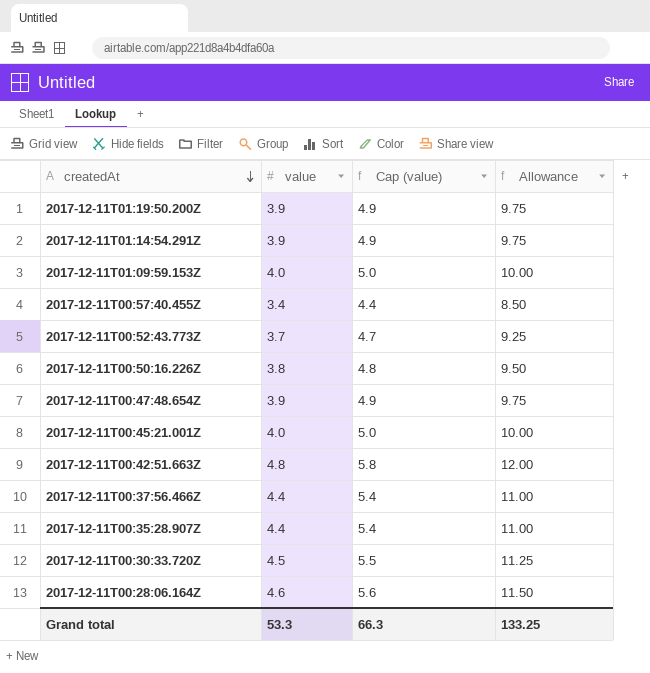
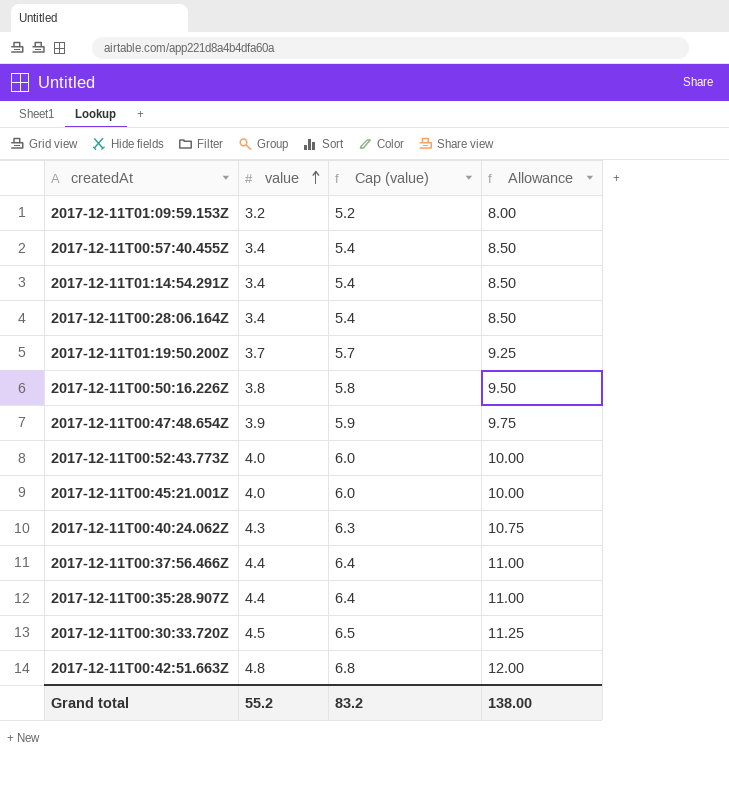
row order: createdAt descending -> value ascending
column Cap (value) | formula: [value] + 1 -> [value] + 2
2017-12-11T01:09:59.153Z | value: 4.0 -> 3.2
2017-12-11T01:09:59.153Z | Allowance: 10.00 -> 8.00
2017-12-11T01:14:54.291Z | value: 3.9 -> 3.4
2017-12-11T01:14:54.291Z | Allowance: 9.75 -> 8.50
2017-12-11T00:28:06.164Z | value: 4.6 -> 3.4
2017-12-11T00:28:06.164Z | Allowance: 11.50 -> 8.50
2017-12-11T01:19:50.200Z | value: 3.9 -> 3.7
2017-12-11T01:19:50.200Z | Allowance: 9.75 -> 9.25
2017-12-11T00:52:43.773Z | value: 3.7 -> 4.0
2017-12-11T00:52:43.773Z | Allowance: 9.25 -> 10.00
row 2017-12-11T00:40:24.062Z: none -> 4.3 | 6.3 | 10.75
Grand total | value: 53.3 -> 55.2
Grand total | Cap (value): 66.3 -> 83.2
Grand total | Allowance: 133.25 -> 138.00

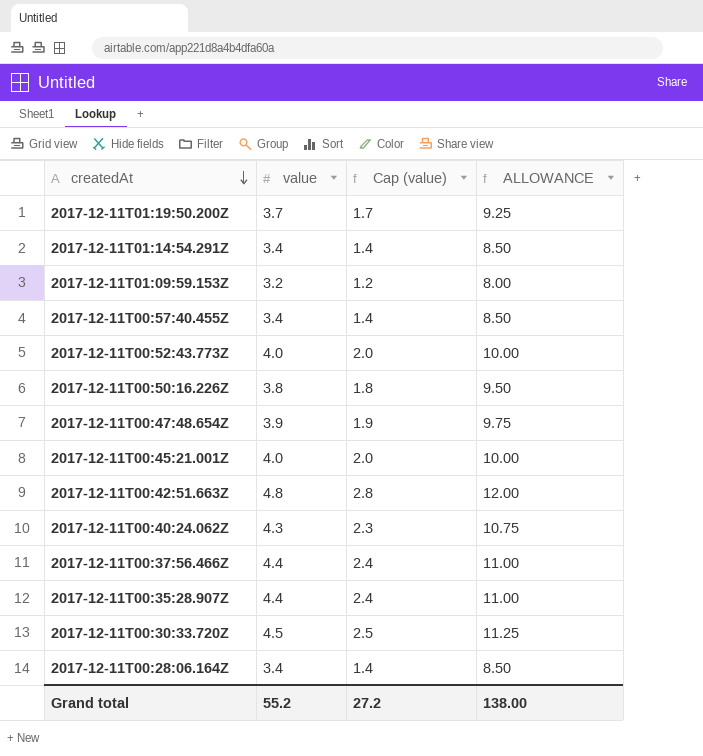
row order: value ascending -> createdAt descending
column Cap (value) | formula: [value] + 2 -> [value] - 2
column name: Allowance -> ALLOWANCE
Grand total | Cap (value): 83.2 -> 27.2

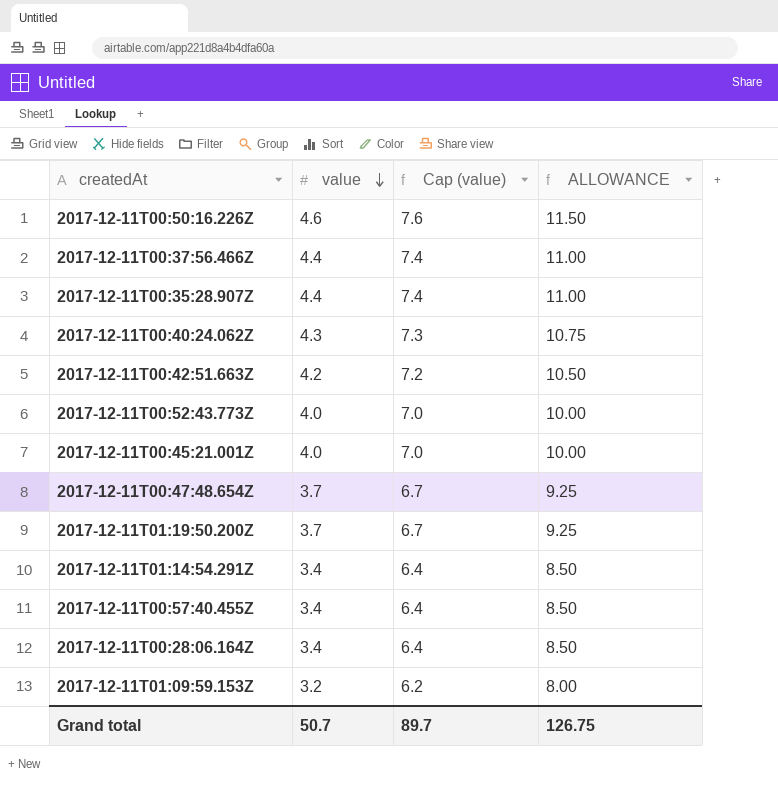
row order: createdAt descending -> value descending
column Cap (value) | formula: [value] - 2 -> [value] + 3
row 2017-12-11T00:30:33.720Z: 4.5 | 2.5 | 11.25 -> none
2017-12-11T00:50:16.226Z | value: 3.8 -> 4.6
2017-12-11T00:50:16.226Z | ALLOWANCE: 9.50 -> 11.50
2017-12-11T00:42:51.663Z | value: 4.8 -> 4.2
2017-12-11T00:42:51.663Z | ALLOWANCE: 12.00 -> 10.50
2017-12-11T00:47:48.654Z | value: 3.9 -> 3.7
2017-12-11T00:47:48.654Z | ALLOWANCE: 9.75 -> 9.25
Grand total | value: 55.2 -> 50.7
Grand total | Cap (value): 27.2 -> 89.7
Grand total | ALLOWANCE: 138.00 -> 126.75

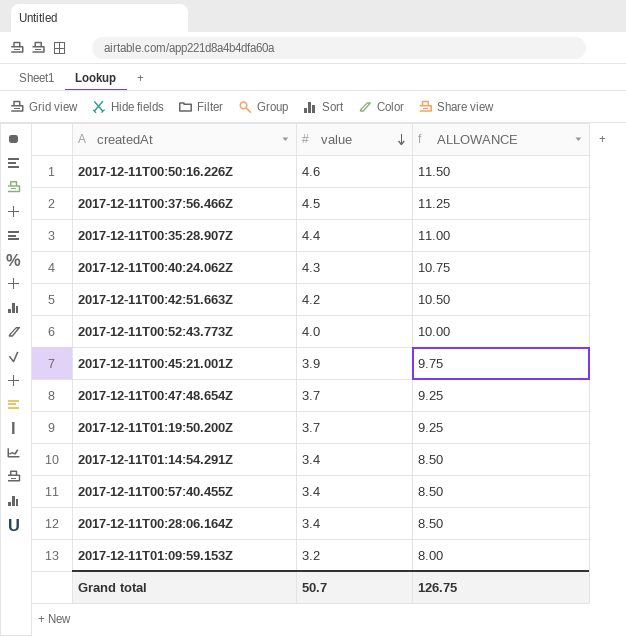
column Cap (value) | formula: [value] + 3 -> none
2017-12-11T00:37:56.466Z | value: 4.4 -> 4.5
2017-12-11T00:37:56.466Z | ALLOWANCE: 11.00 -> 11.25
2017-12-11T00:45:21.001Z | value: 4.0 -> 3.9
2017-12-11T00:45:21.001Z | ALLOWANCE: 10.00 -> 9.75

